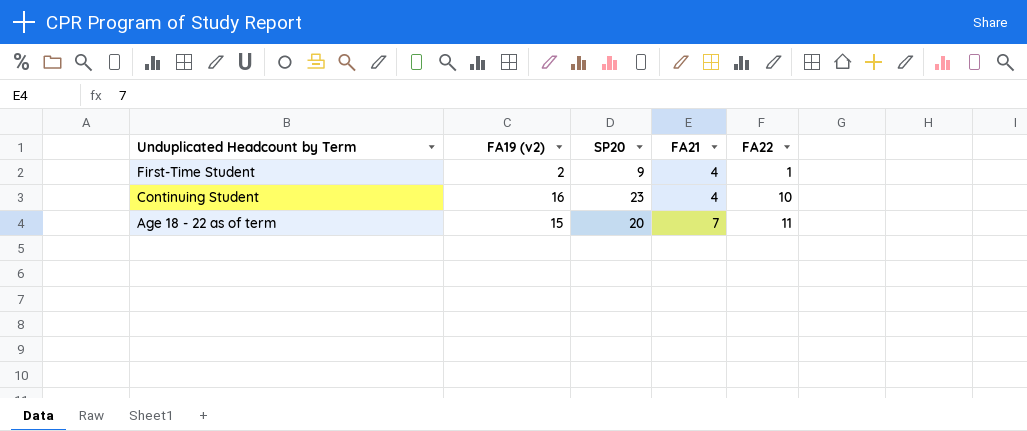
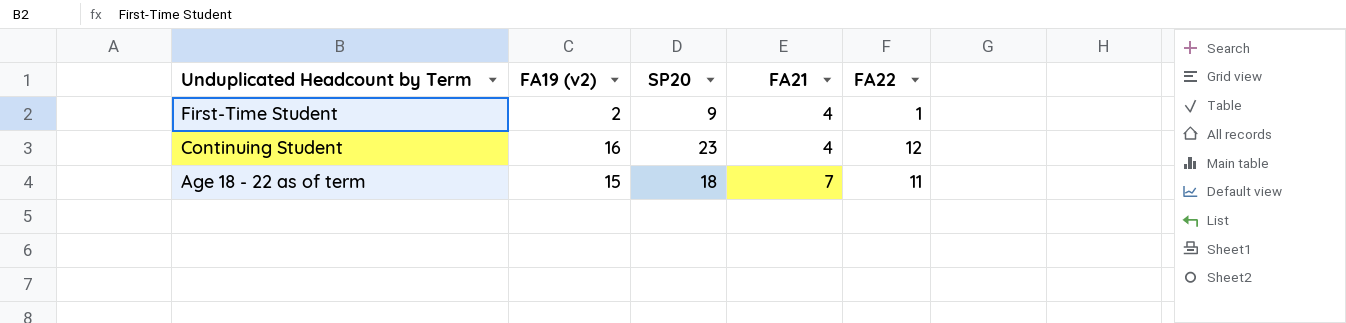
Continuing Student | FA22: 10 -> 12
Age 18 - 22 as of term | SP20: 20 -> 18

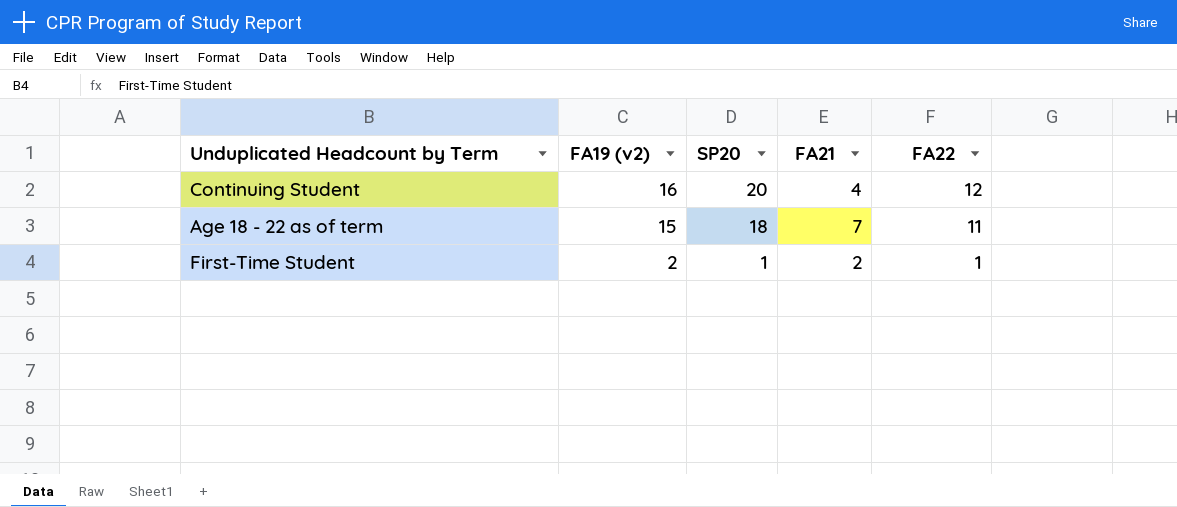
row order: Unduplicated Headcount by Term descending -> FA19 (v2) descending
Continuing Student | SP20: 23 -> 20
First-Time Student | SP20: 9 -> 1
First-Time Student | FA21: 4 -> 2

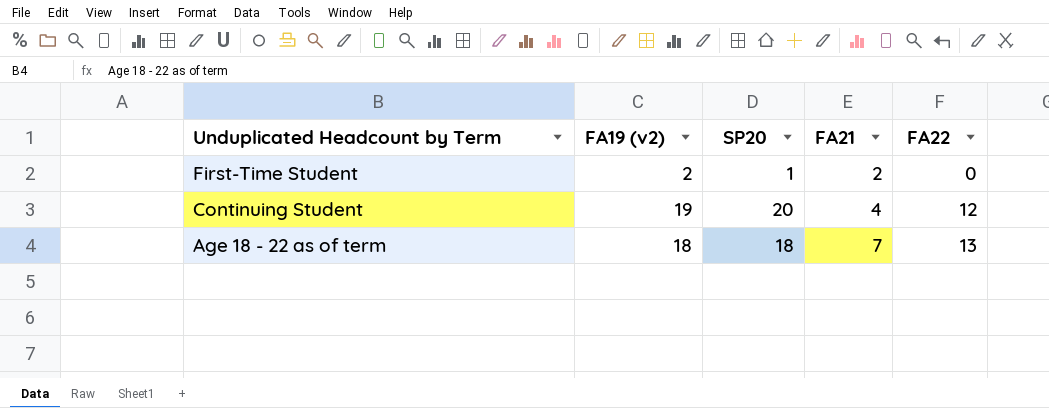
row order: FA19 (v2) descending -> Unduplicated Headcount by Term descending
First-Time Student | FA22: 1 -> 0
Continuing Student | FA19 (v2): 16 -> 19
Age 18 - 22 as of term | FA19 (v2): 15 -> 18
Age 18 - 22 as of term | FA22: 11 -> 13

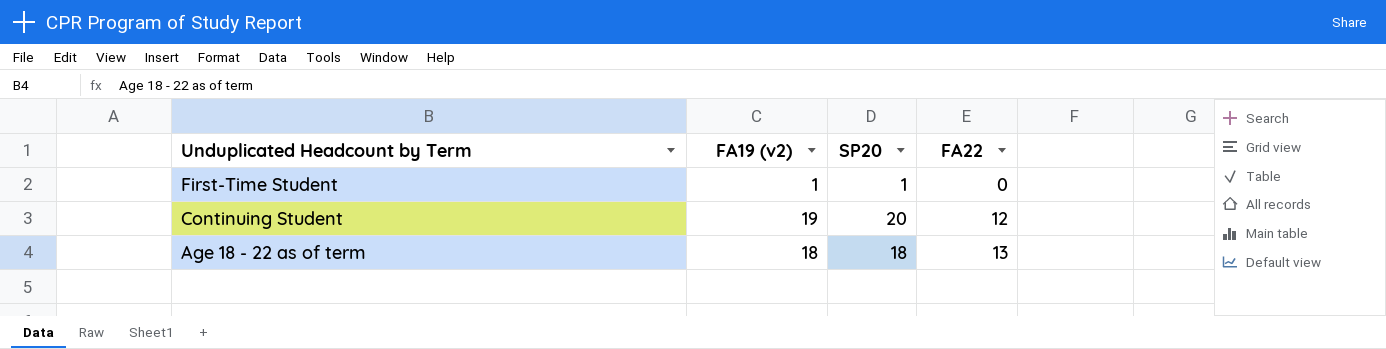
column FA21 | position: 4 -> none
First-Time Student | FA19 (v2): 2 -> 1

